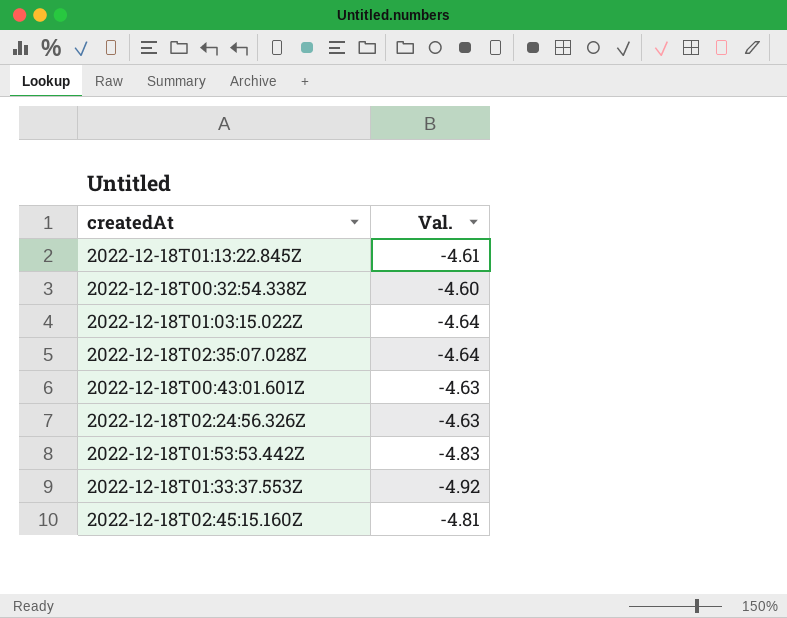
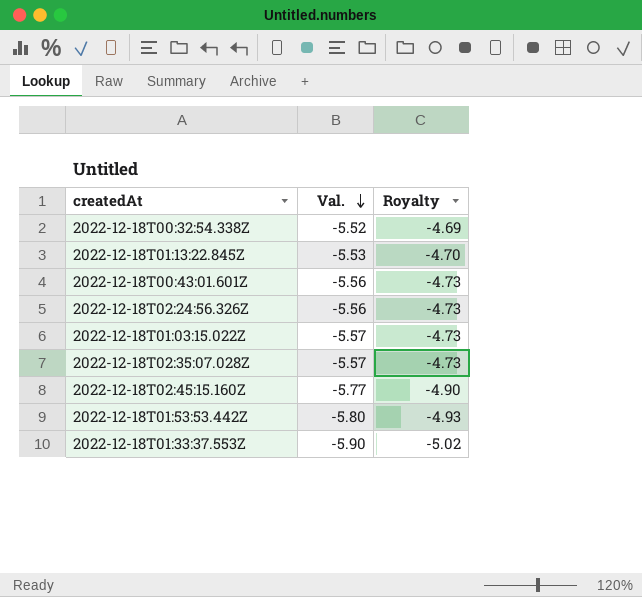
row order: none -> Val. descending
column Royalty | formula: none -> [Val.] * 0.85
2022-12-18T00:32:54.338Z | Val.: -4.60 -> -5.52
2022-12-18T01:13:22.845Z | Val.: -4.61 -> -5.53
2022-12-18T00:43:01.601Z | Val.: -4.63 -> -5.56
2022-12-18T02:24:56.326Z | Val.: -4.63 -> -5.56
2022-12-18T01:03:15.022Z | Val.: -4.64 -> -5.57
2022-12-18T02:35:07.028Z | Val.: -4.64 -> -5.57
2022-12-18T02:45:15.160Z | Val.: -4.81 -> -5.77
2022-12-18T01:53:53.442Z | Val.: -4.83 -> -5.80
2022-12-18T01:33:37.553Z | Val.: -4.92 -> -5.90

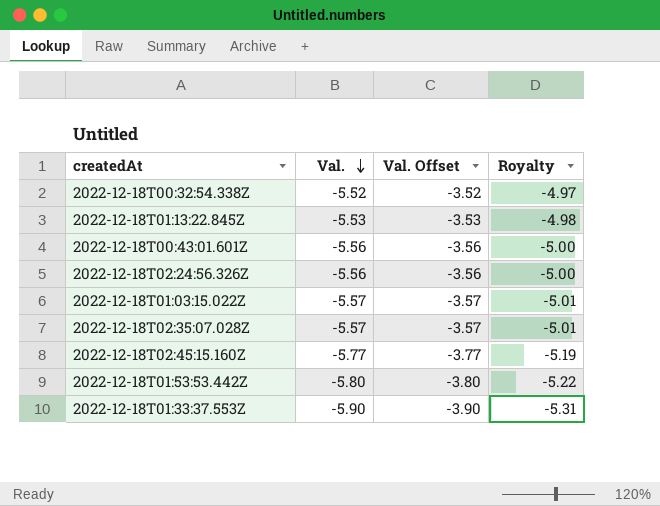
column Val. Offset | formula: none -> [Val.] + 2
column Royalty | formula: [Val.] * 0.85 -> [Val.] * 0.9

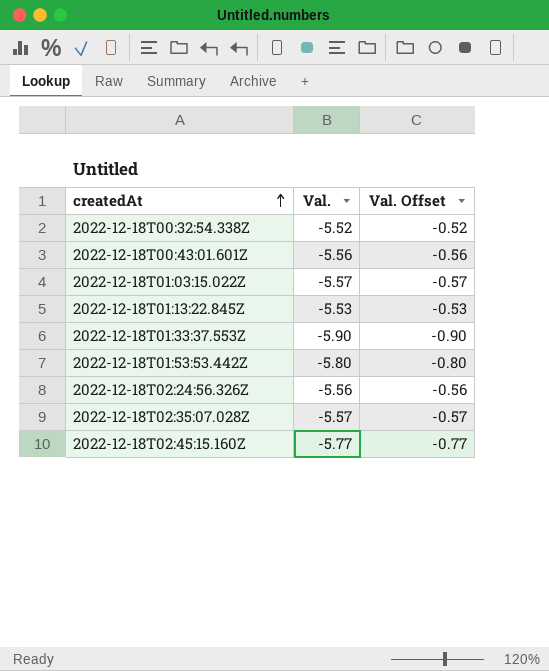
row order: Val. descending -> createdAt ascending
column Royalty | formula: [Val.] * 0.9 -> none
column Val. Offset | formula: [Val.] + 2 -> [Val.] + 5

